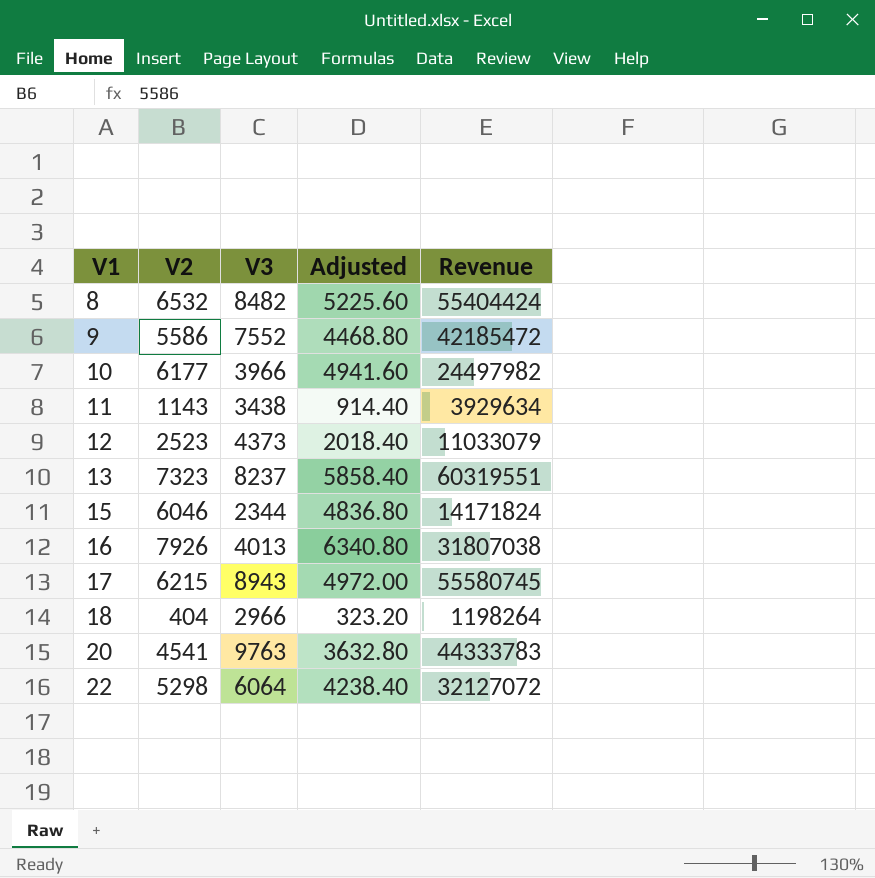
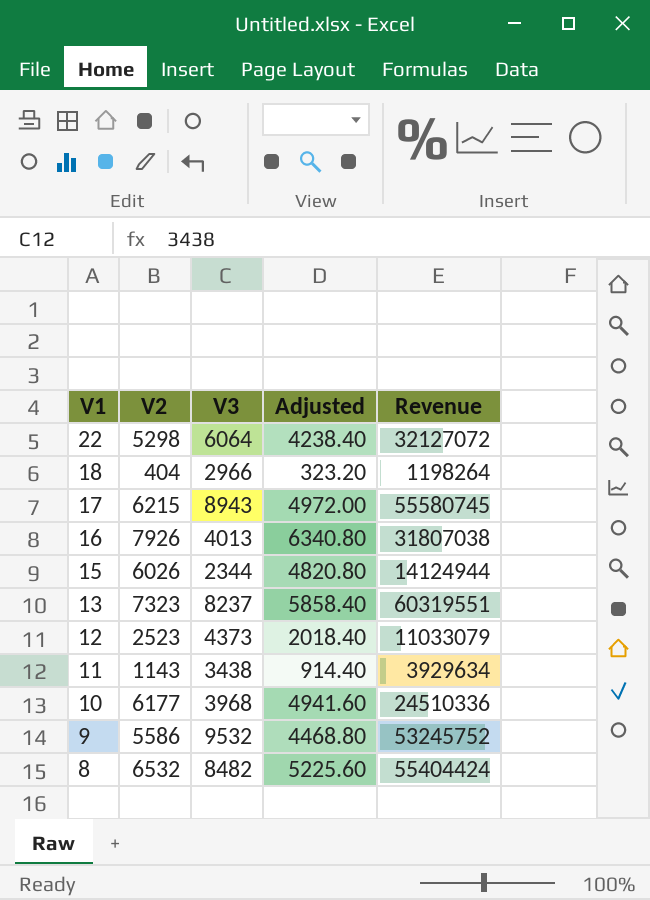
row order: V1 ascending -> V1 descending
row 20: 4541 | 9763 | 3632.80 | 44333783 -> none
15 | V2: 6046 -> 6026
15 | Adjusted: 4836.80 -> 4820.80
15 | Revenue: 14171824 -> 14124944
10 | V3: 3966 -> 3968
10 | Revenue: 24497982 -> 24510336
9 | V3: 7552 -> 9532
9 | Revenue: 42185472 -> 53245752

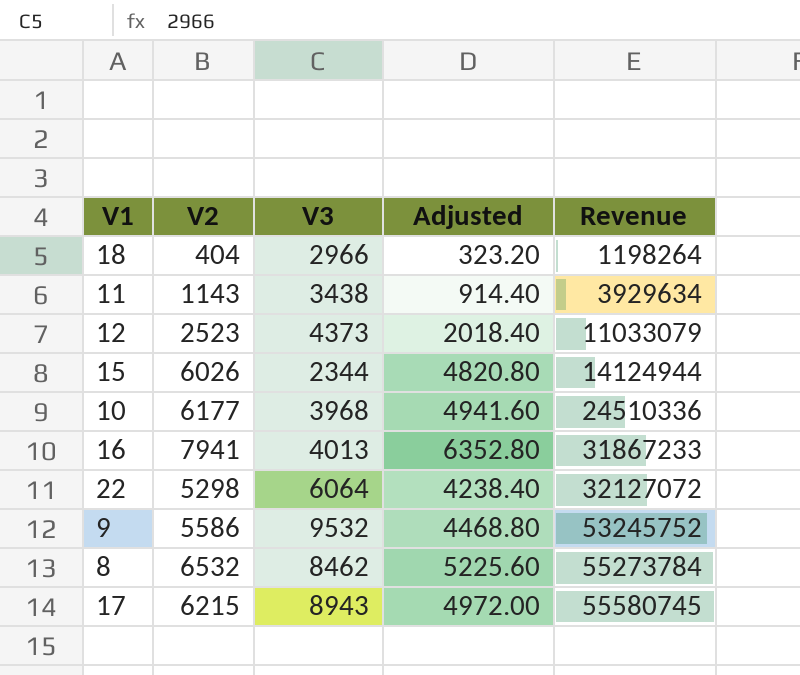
row order: V1 descending -> Revenue ascending
row 13: 7323 | 8237 | 5858.40 | 60319551 -> none
16 | V2: 7926 -> 7941
16 | Adjusted: 6340.80 -> 6352.80
16 | Revenue: 31807038 -> 31867233
8 | V3: 8482 -> 8462
8 | Revenue: 55404424 -> 55273784

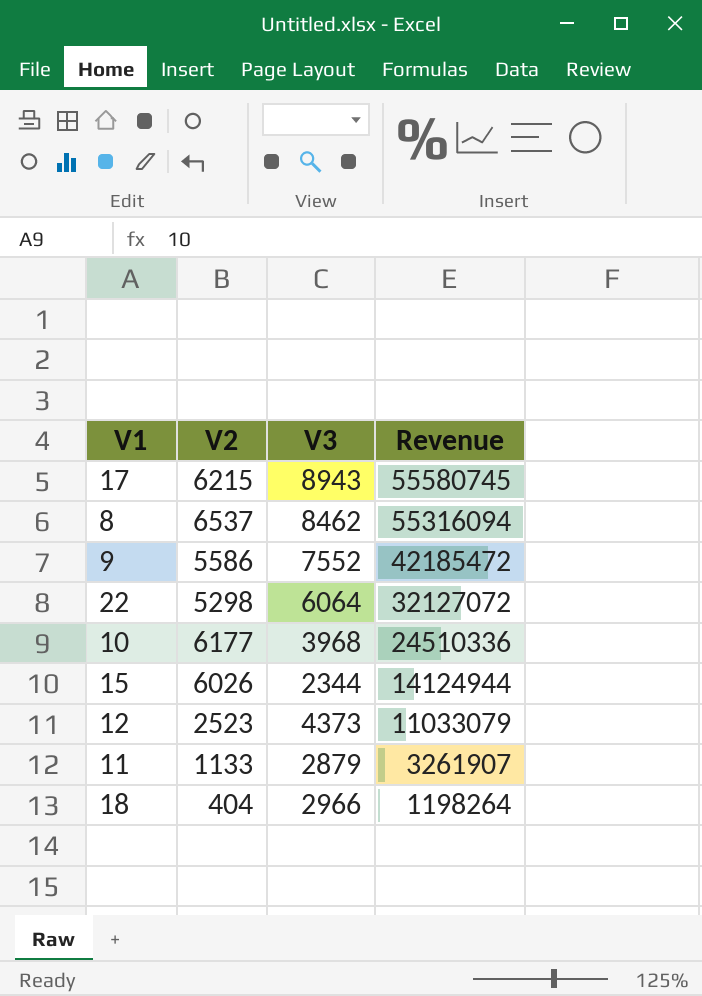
row order: Revenue ascending -> Revenue descending
column Adjusted | formula: [V2] * 0.8 -> none
row 16: 7941 | 4013 | 6352.80 | 31867233 -> none
8 | V2: 6532 -> 6537
8 | Revenue: 55273784 -> 55316094
9 | V3: 9532 -> 7552
9 | Revenue: 53245752 -> 42185472
11 | V2: 1143 -> 1133
11 | V3: 3438 -> 2879
11 | Revenue: 3929634 -> 3261907

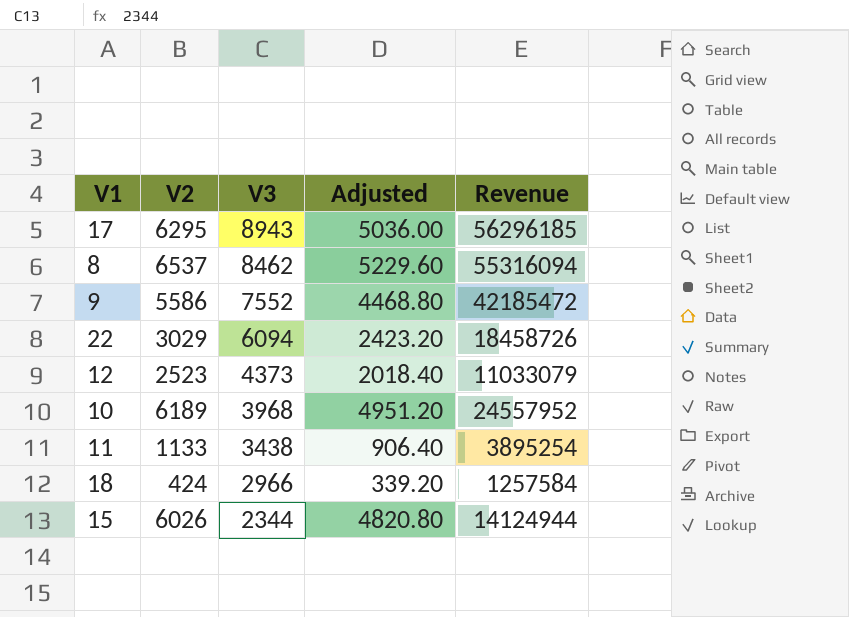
row order: Revenue descending -> V3 descending
column Adjusted | formula: none -> [V2] * 0.8
17 | V2: 6215 -> 6295
17 | Revenue: 55580745 -> 56296185
22 | V2: 5298 -> 3029
22 | V3: 6064 -> 6094
22 | Revenue: 32127072 -> 18458726
10 | V2: 6177 -> 6189
10 | Revenue: 24510336 -> 24557952
11 | V3: 2879 -> 3438
11 | Revenue: 3261907 -> 3895254
18 | V2: 404 -> 424
18 | Revenue: 1198264 -> 1257584

